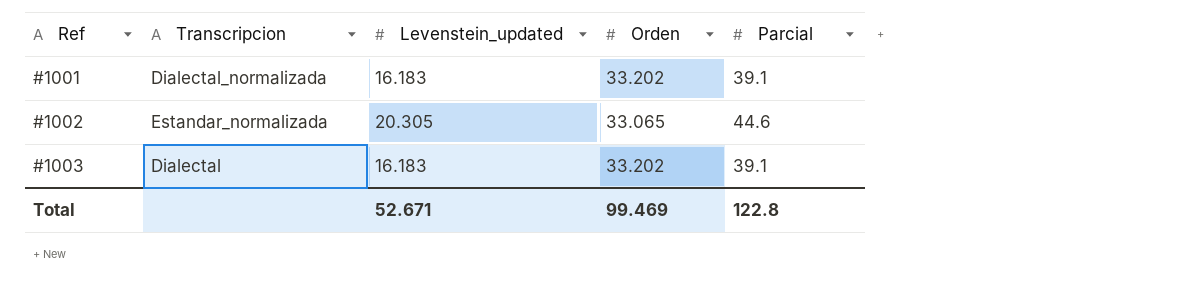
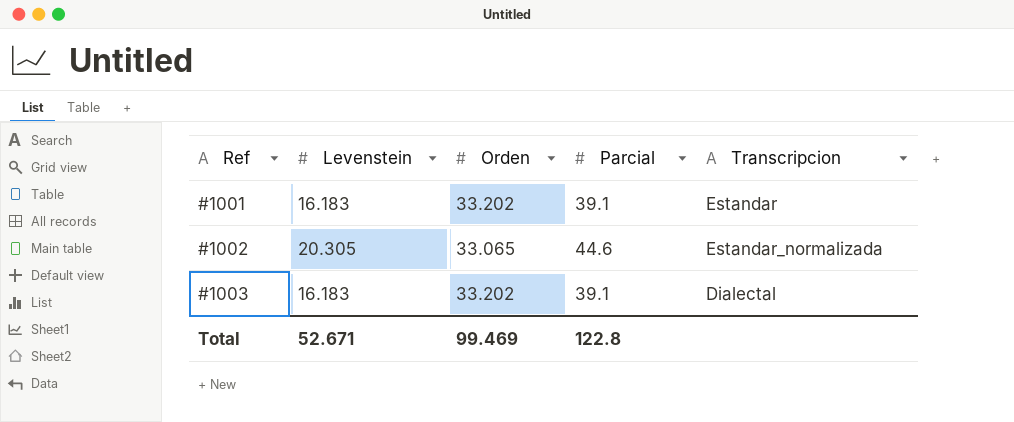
column name: Levenstein_updated -> Levenstein
column Transcripcion | position: 2 -> 5
#1001 | Transcripcion: Dialectal_normalizada -> Estandar

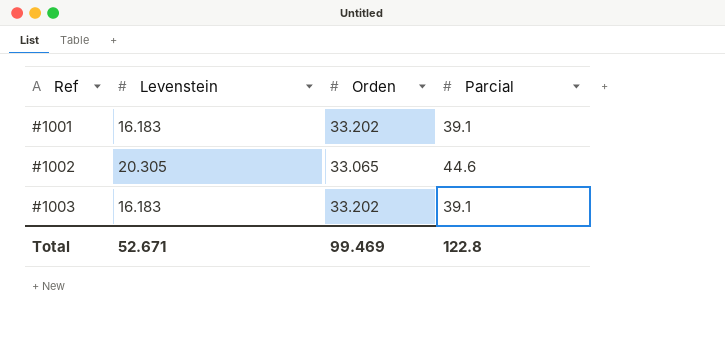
column Transcripcion | position: 5 -> none

